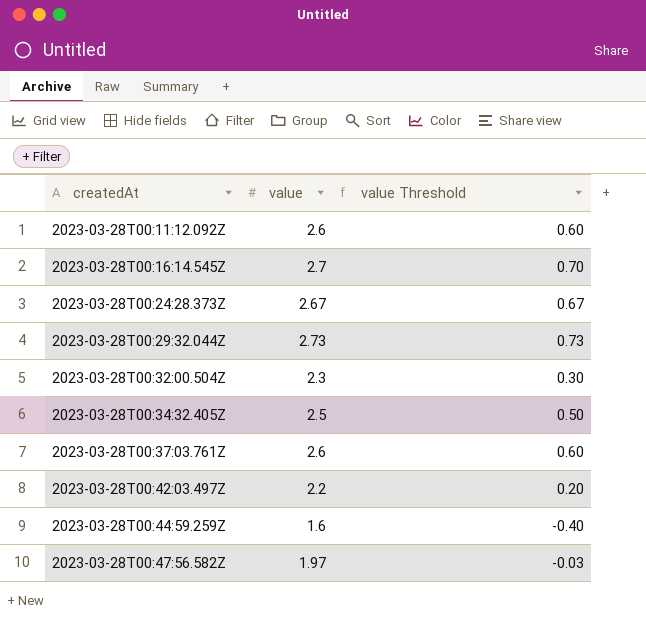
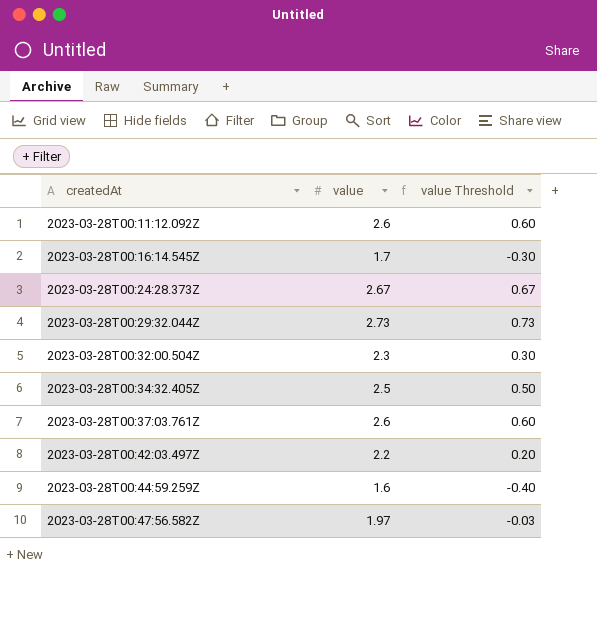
2023-03-28T00:16:14.545Z | value: 2.7 -> 1.7
2023-03-28T00:16:14.545Z | value Threshold: 0.70 -> -0.30

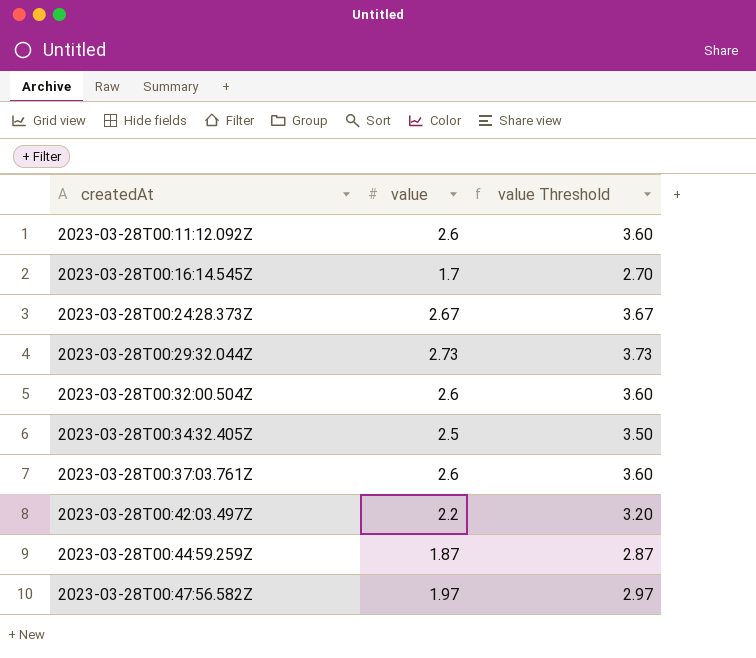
column value Threshold | formula: [value] - 2 -> [value] + 1
2023-03-28T00:32:00.504Z | value: 2.3 -> 2.6
2023-03-28T00:44:59.259Z | value: 1.6 -> 1.87

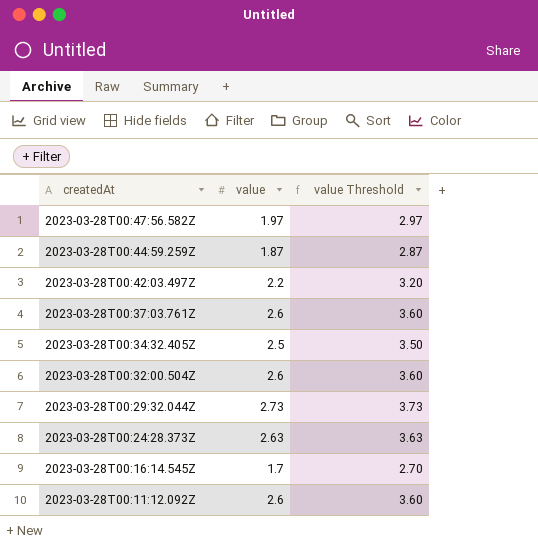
row order: createdAt ascending -> createdAt descending
2023-03-28T00:24:28.373Z | value: 2.67 -> 2.63
2023-03-28T00:24:28.373Z | value Threshold: 3.67 -> 3.63

